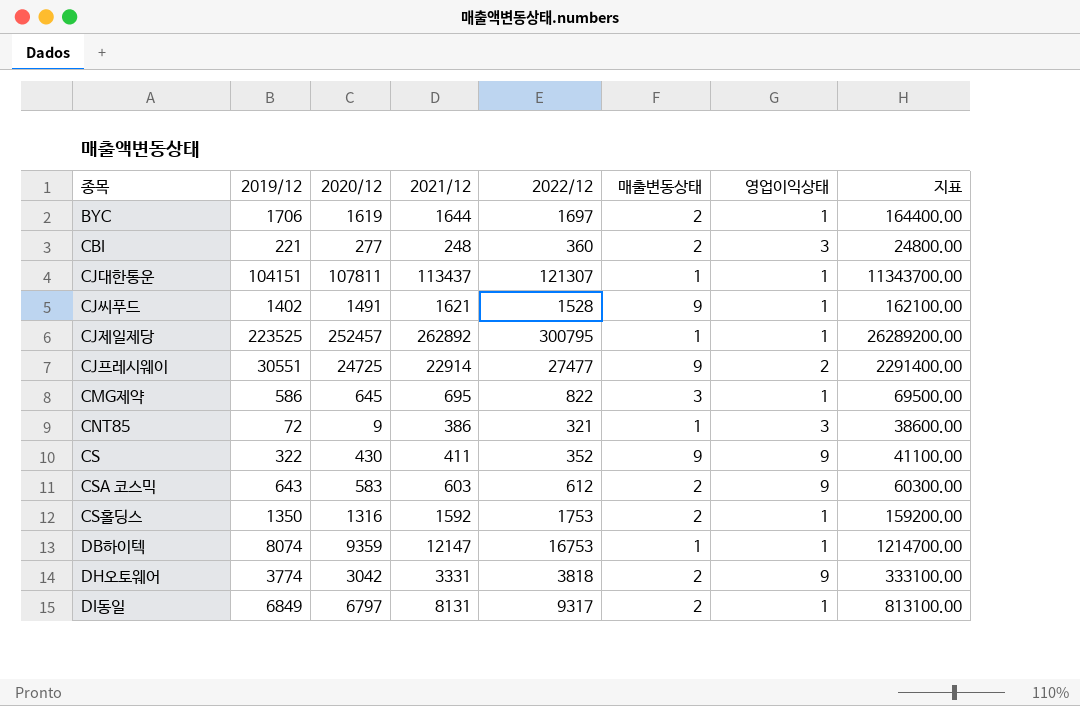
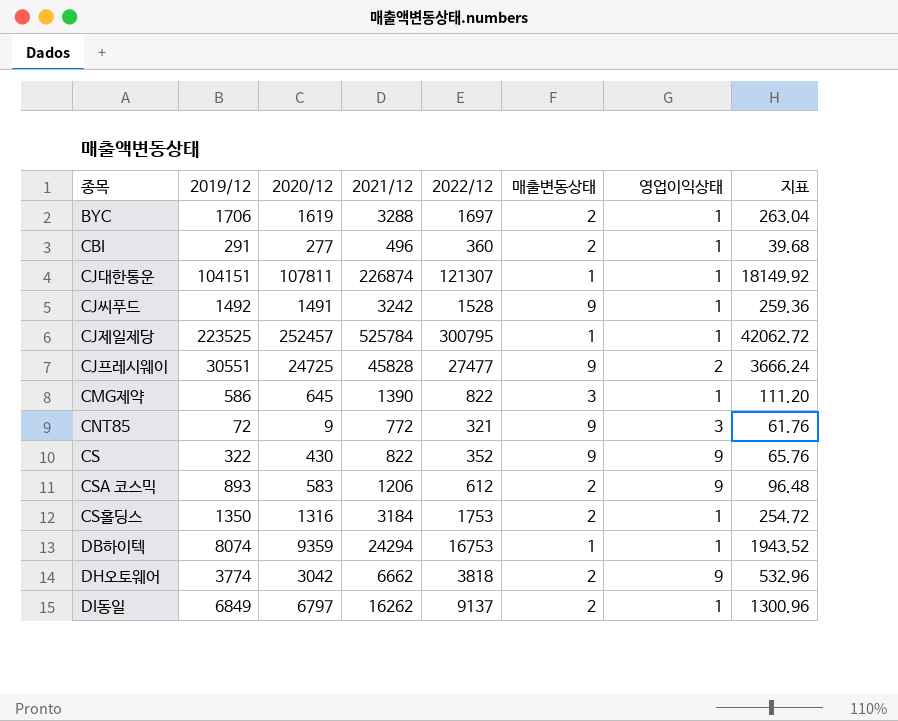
column 지표 | formula: [2021/12] * 100 -> [2021/12] * 0.08
BYC | 2021/12: 1644 -> 3288
CBI | 2019/12: 221 -> 291
CBI | 2021/12: 248 -> 496
CBI | 영업이익상태: 3 -> 1
CJ대한통운 | 2021/12: 113437 -> 226874
CJ씨푸드 | 2019/12: 1402 -> 1492
CJ씨푸드 | 2021/12: 1621 -> 3242
CJ제일제당 | 2021/12: 262892 -> 525784
CJ프레시웨이 | 2021/12: 22914 -> 45828
CMG제약 | 2021/12: 695 -> 1390
CNT85 | 2021/12: 386 -> 772
CNT85 | 매출변동상태: 1 -> 9
CS | 2021/12: 411 -> 822
CSA 코스믹 | 2019/12: 643 -> 893
CSA 코스믹 | 2021/12: 603 -> 1206
CS홀딩스 | 2021/12: 1592 -> 3184
DB하이텍 | 2021/12: 12147 -> 24294
DH오토웨어 | 2021/12: 3331 -> 6662
DI동일 | 2021/12: 8131 -> 16262
DI동일 | 2022/12: 9317 -> 9137

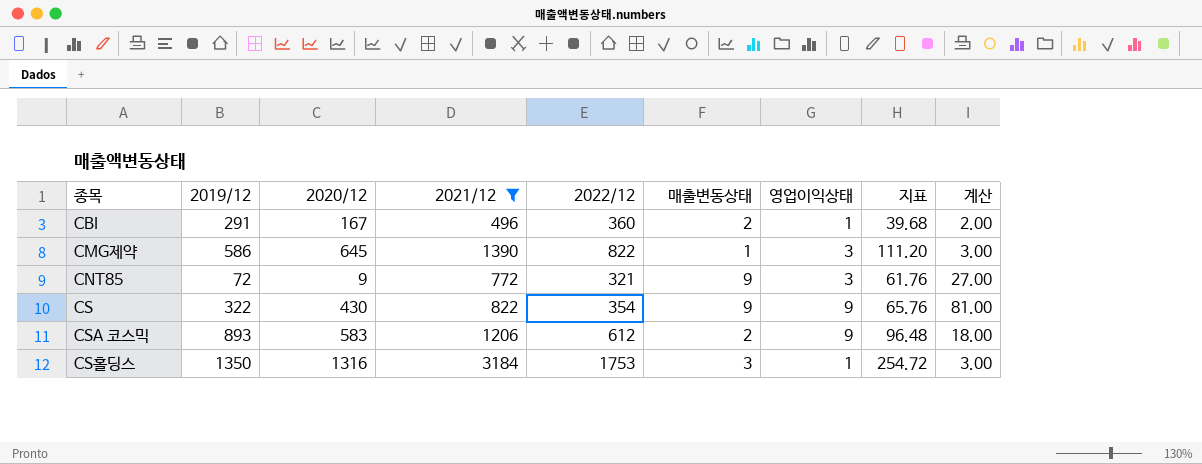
filter: none -> 2021/12 <= 3184
column 계산 | formula: none -> [매출변동상태] * [영업이익상태]
CBI | 2020/12: 277 -> 167
CMG제약 | 매출변동상태: 3 -> 1
CMG제약 | 영업이익상태: 1 -> 3
CS | 2022/12: 352 -> 354
CS홀딩스 | 매출변동상태: 2 -> 3

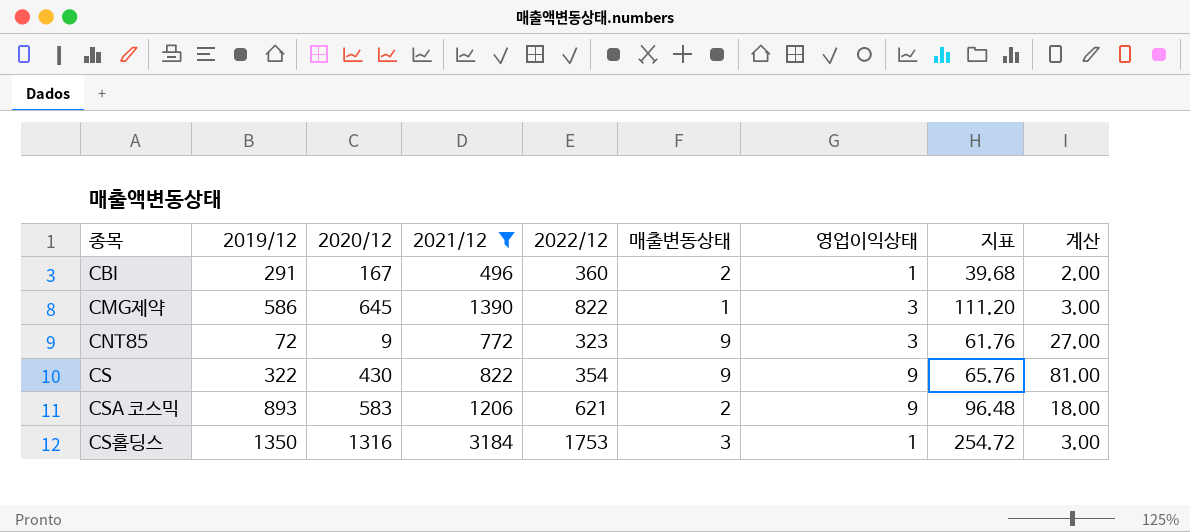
CNT85 | 2022/12: 321 -> 323
CSA 코스믹 | 2022/12: 612 -> 621

